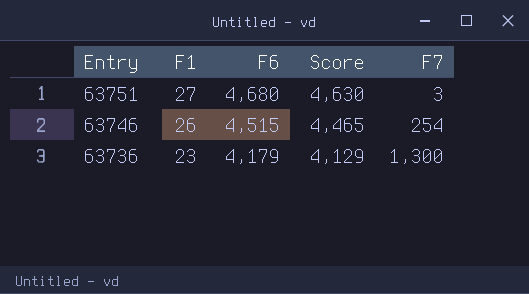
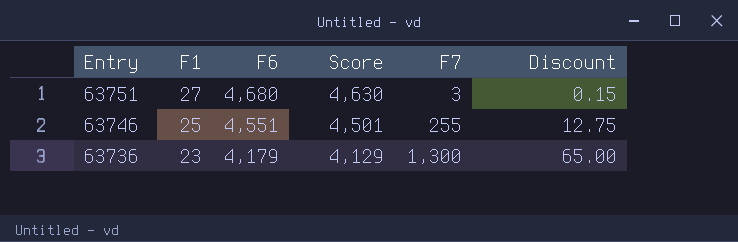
column Discount | formula: none -> [F7] * 0.05
63746 | F1: 26 -> 25
63746 | F6: 4,515 -> 4,551
63746 | Score: 4,465 -> 4,501
63746 | F7: 254 -> 255

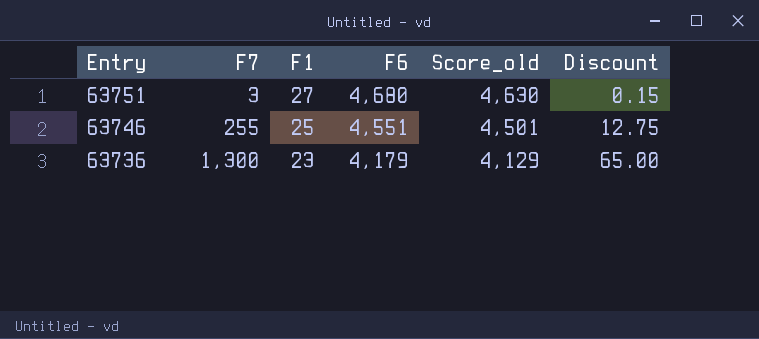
column F7 | position: 5 -> 2
column name: Score -> Score_old

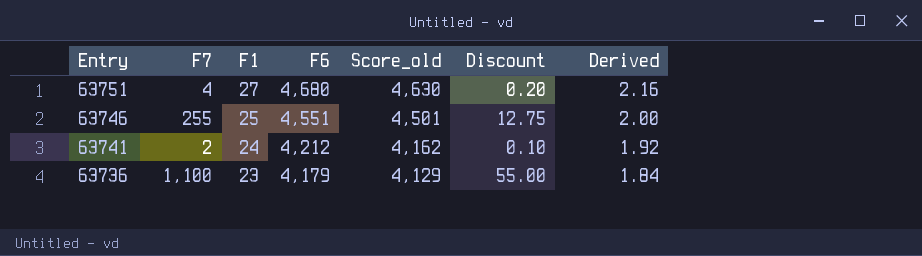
column Derived | formula: none -> [F1] * 0.08
63751 | F7: 3 -> 4
63751 | Discount: 0.15 -> 0.20
row 63741: none -> 2 | 24 | 4,212 | 4,162 | 0.10 | 1.92
63736 | F7: 1,300 -> 1,100
63736 | Discount: 65.00 -> 55.00

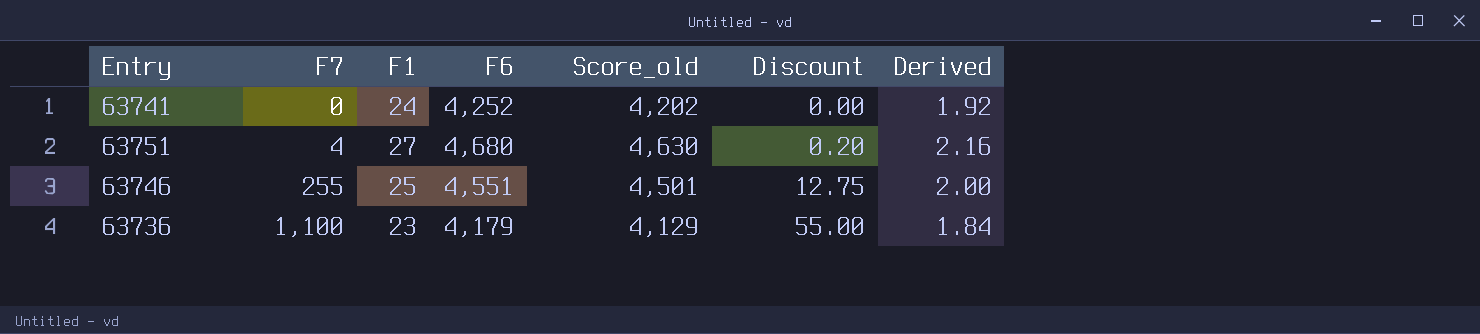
row order: Entry descending -> F7 ascending
63741 | F7: 2 -> 0
63741 | F6: 4,212 -> 4,252
63741 | Score_old: 4,162 -> 4,202
63741 | Discount: 0.10 -> 0.00

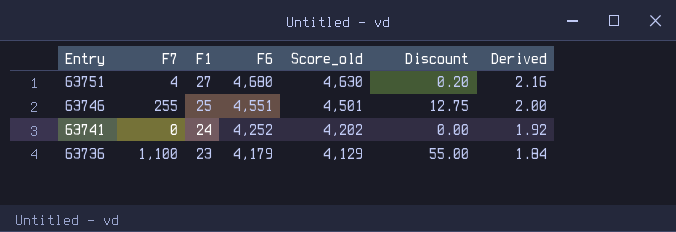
row order: F7 ascending -> Entry descending

